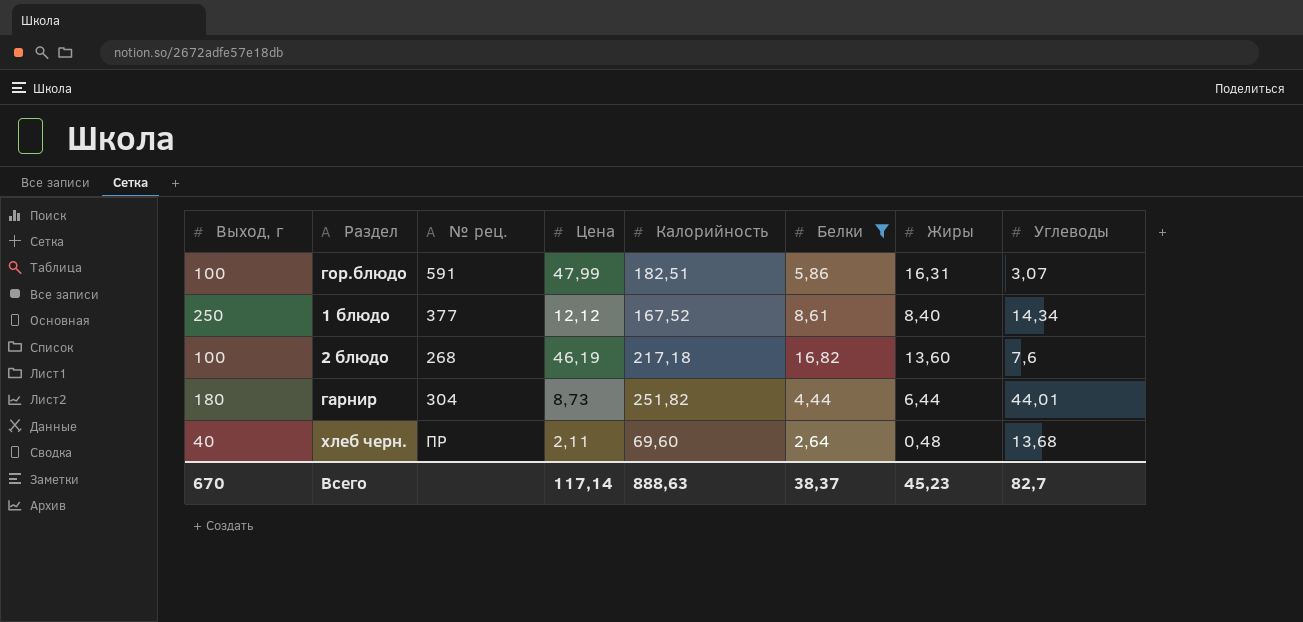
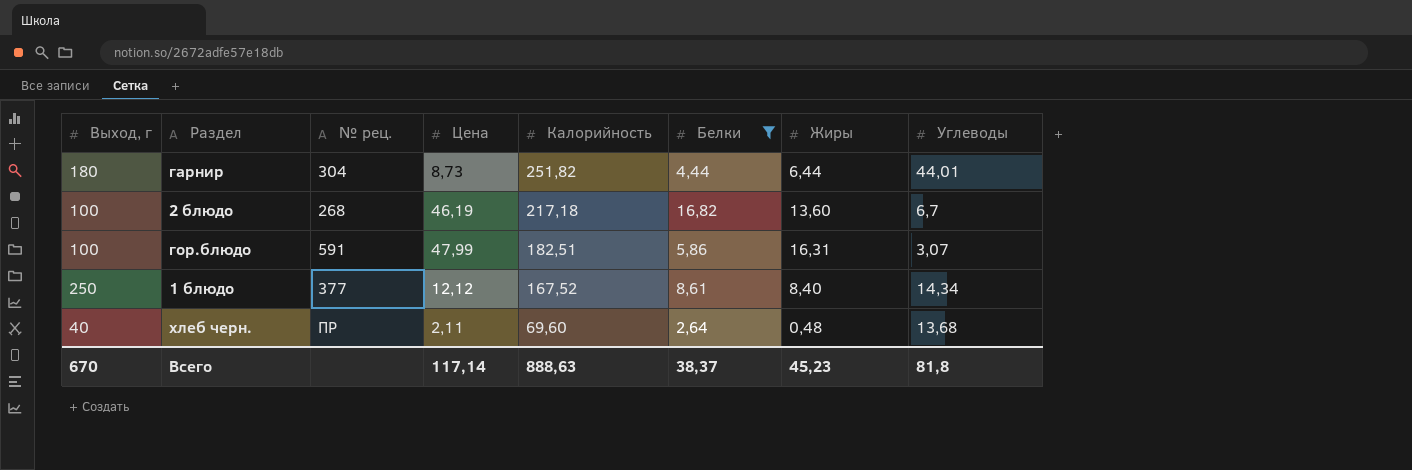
row order: none -> Калорийность descending
2 блюдо | Углеводы: 7,6 -> 6,7
Всего | Углеводы: 82,7 -> 81,8

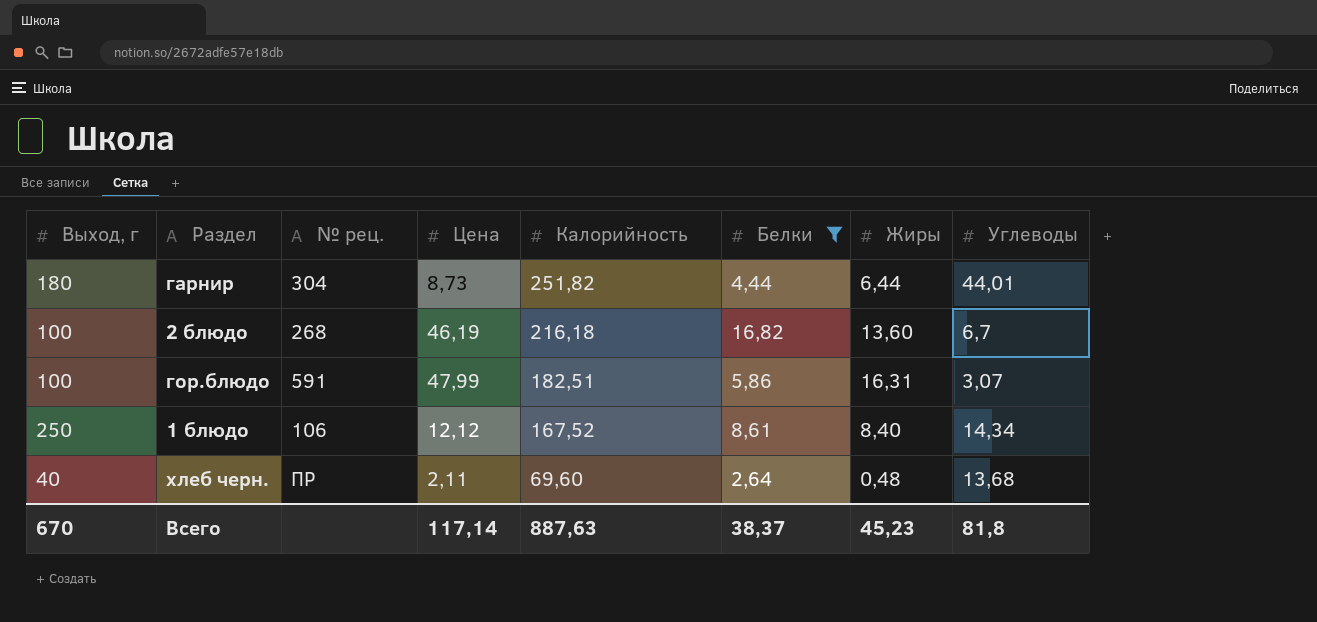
2 блюдо | Калорийность: 217,18 -> 216,18
1 блюдо | № рец.: 377 -> 106
Всего | Калорийность: 888,63 -> 887,63

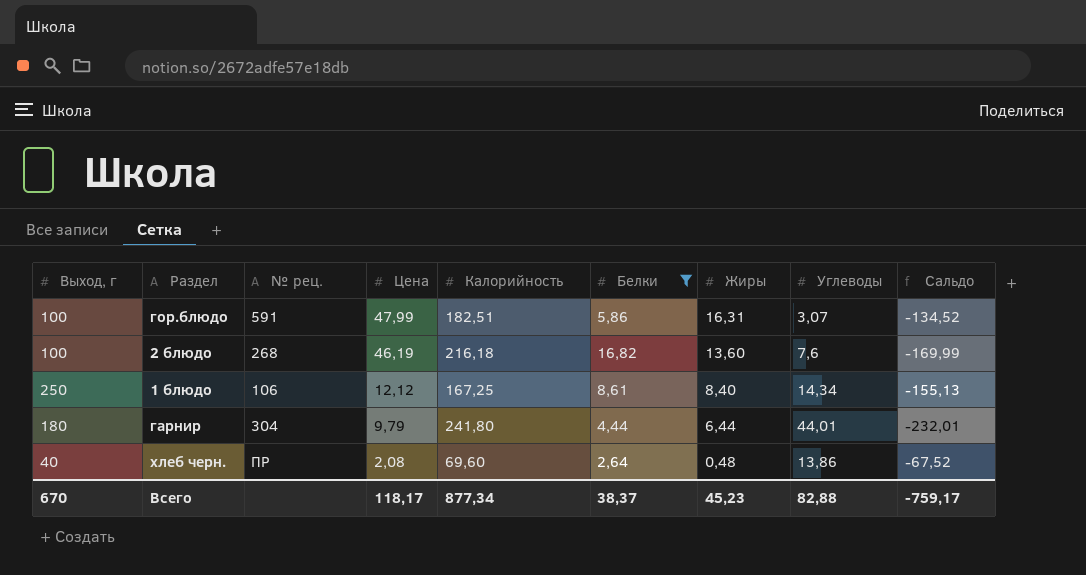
row order: Калорийность descending -> Цена descending
column Сальдо | formula: none -> [Цена] - [Калорийность]
2 блюдо | Углеводы: 6,7 -> 7,6
1 блюдо | Калорийность: 167,52 -> 167,25
гарнир | Цена: 8,73 -> 9,79
гарнир | Калорийность: 251,82 -> 241,80
хлеб черн. | Цена: 2,11 -> 2,08
хлеб черн. | Углеводы: 13,68 -> 13,86
Всего | Цена: 117,14 -> 118,17
Всего | Калорийность: 887,63 -> 877,34
Всего | Углеводы: 81,8 -> 82,88

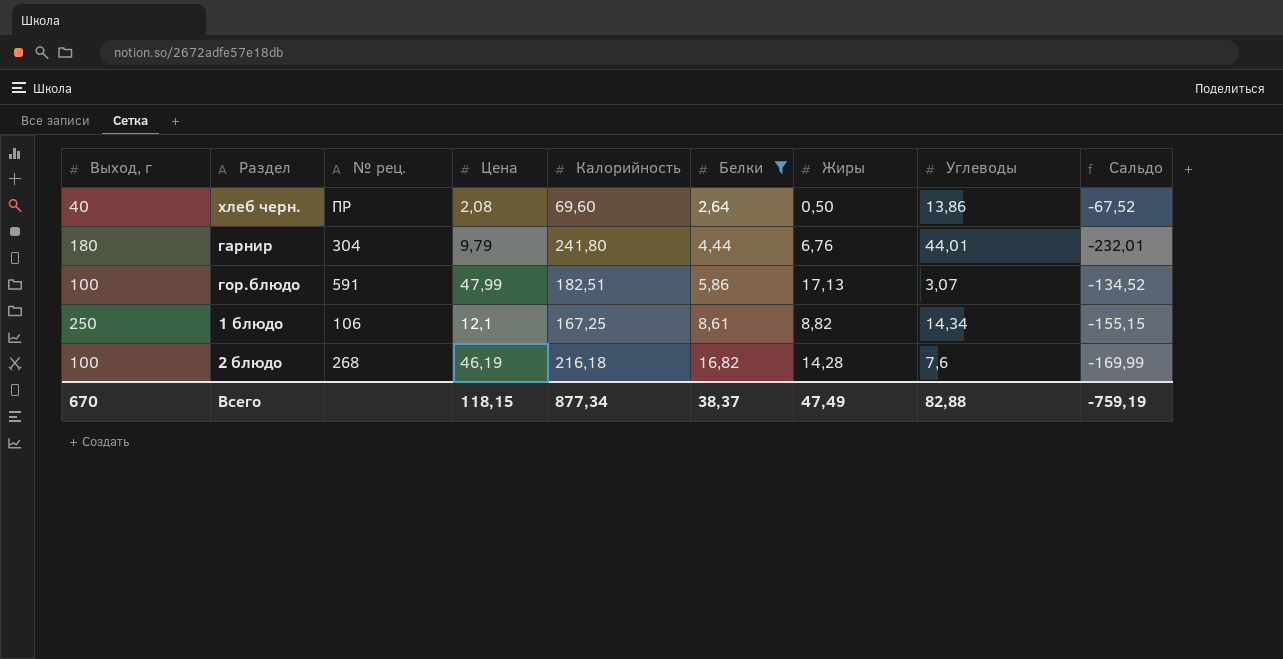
row order: Цена descending -> Белки ascending
хлеб черн. | Жиры: 0,48 -> 0,50
гарнир | Жиры: 6,44 -> 6,76
гор.блюдо | Жиры: 16,31 -> 17,13
1 блюдо | Цена: 12,12 -> 12,1
1 блюдо | Жиры: 8,40 -> 8,82
1 блюдо | Сальдо: -155,13 -> -155,15
2 блюдо | Жиры: 13,60 -> 14,28
Всего | Цена: 118,17 -> 118,15
Всего | Жиры: 45,23 -> 47,49
Всего | Сальдо: -759,17 -> -759,19

